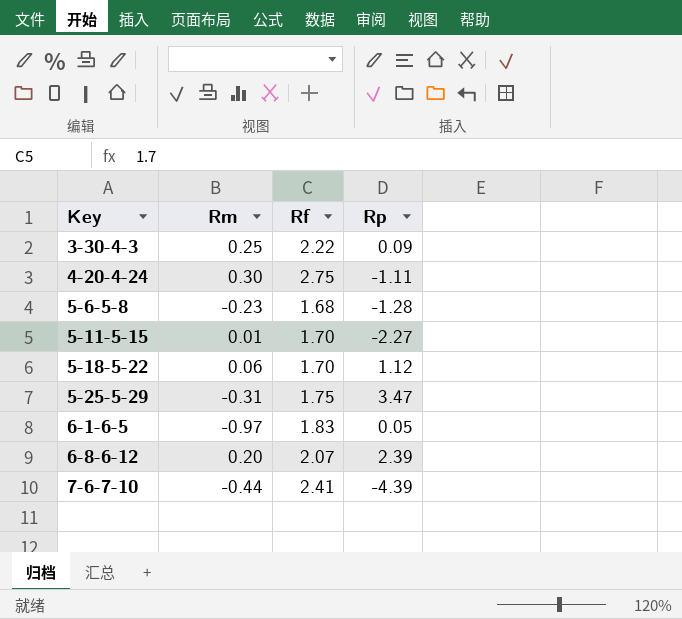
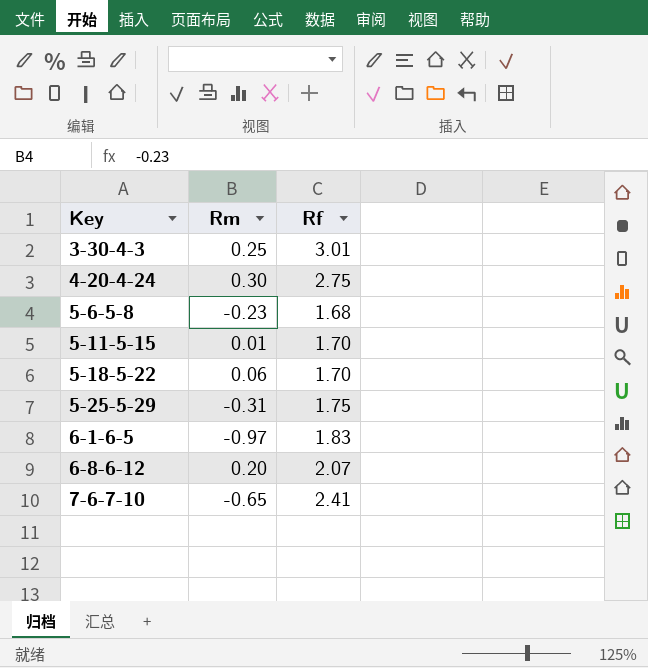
column Rp | position: 4 -> none
3-30-4-3 | Rf: 2.22 -> 3.01
7-6-7-10 | Rm: -0.44 -> -0.65

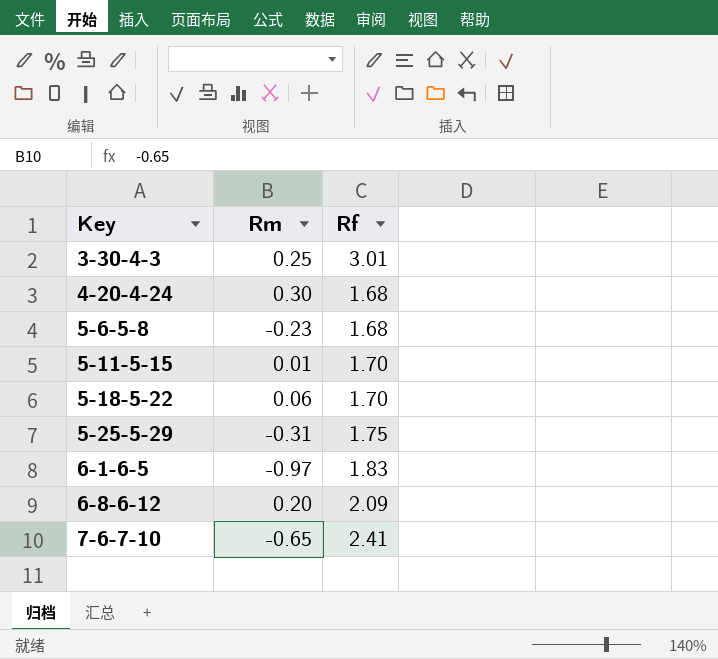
4-20-4-24 | Rf: 2.75 -> 1.68
6-8-6-12 | Rf: 2.07 -> 2.09

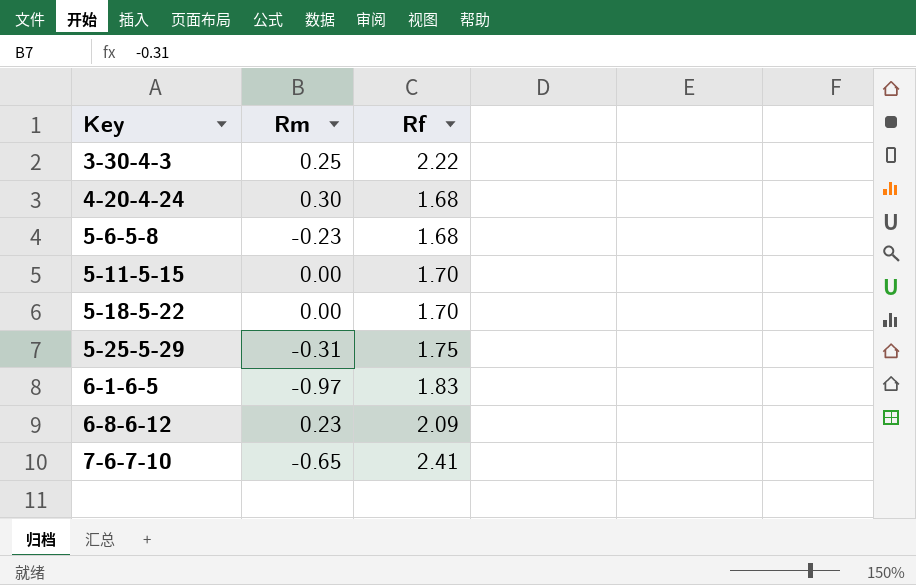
3-30-4-3 | Rf: 3.01 -> 2.22
5-11-5-15 | Rm: 0.01 -> 0.00
5-18-5-22 | Rm: 0.06 -> 0.00
6-8-6-12 | Rm: 0.20 -> 0.23

